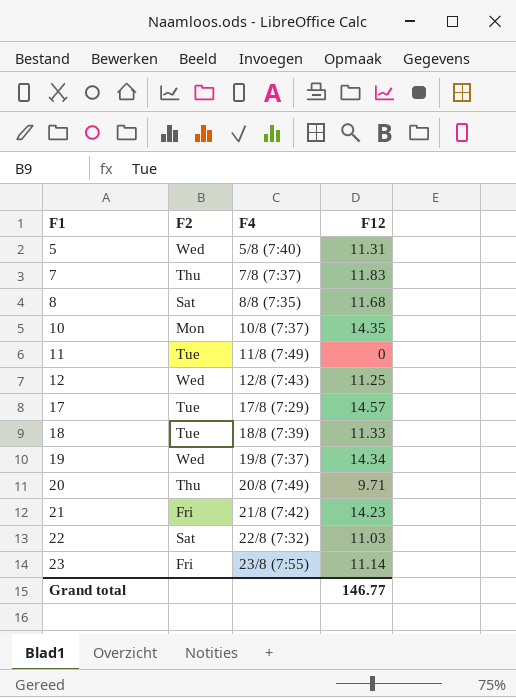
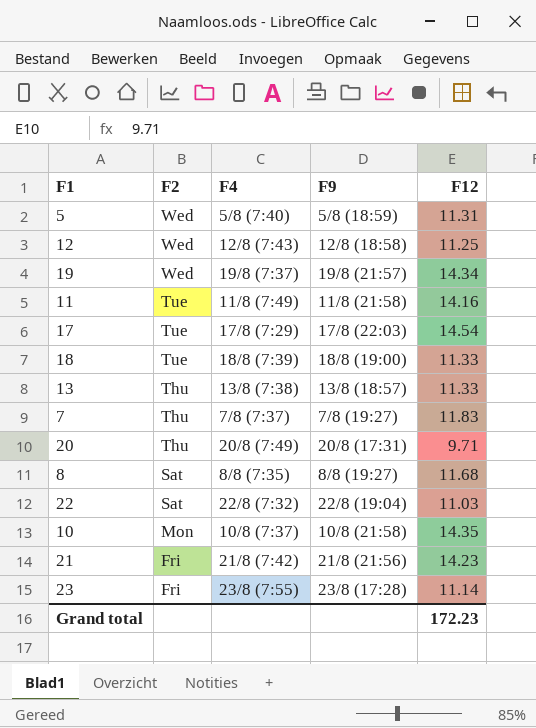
row order: F1 ascending -> F2 descending
column F9 | position: none -> 4
11 | F12: 0 -> 14.16
17 | F12: 14.57 -> 14.54
row 13: none -> Thu | 13/8 (7:38) | 13/8 (18:57) | 11.33
Grand total | F12: 146.77 -> 172.23

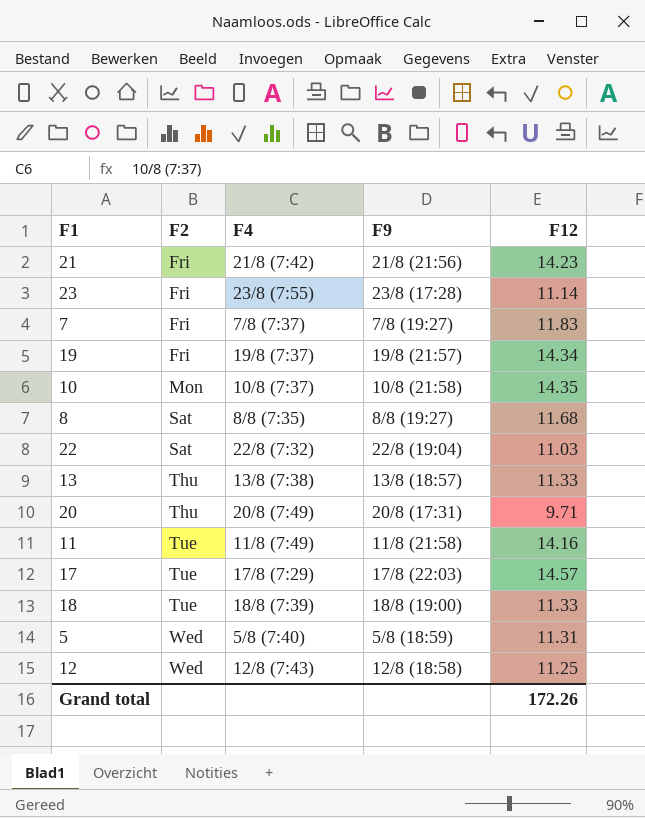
row order: F2 descending -> F2 ascending
7 | F2: Thu -> Fri
19 | F2: Wed -> Fri
17 | F12: 14.54 -> 14.57
Grand total | F12: 172.23 -> 172.26

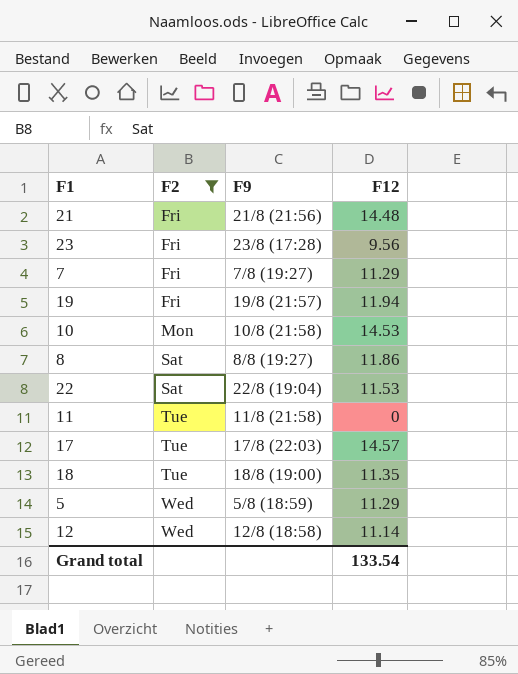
filter: none -> F2 != Thu
column F4 | position: 3 -> none
21 | F12: 14.23 -> 14.48
23 | F12: 11.14 -> 9.56
7 | F12: 11.83 -> 11.29
19 | F12: 14.34 -> 11.94
10 | F12: 14.35 -> 14.53
8 | F12: 11.68 -> 11.86
22 | F12: 11.03 -> 11.53
11 | F12: 14.16 -> 0
18 | F12: 11.33 -> 11.35
5 | F12: 11.31 -> 11.29
12 | F12: 11.25 -> 11.14
Grand total | F12: 172.26 -> 133.54

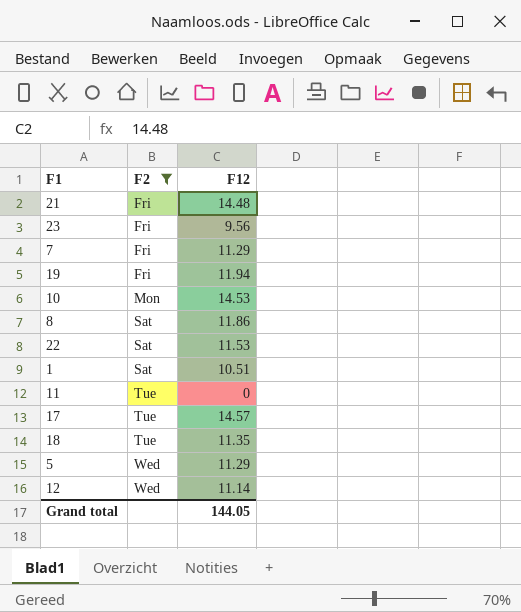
column F9 | position: 3 -> none
row 1: none -> Sat | 10.51
Grand total | F12: 133.54 -> 144.05

